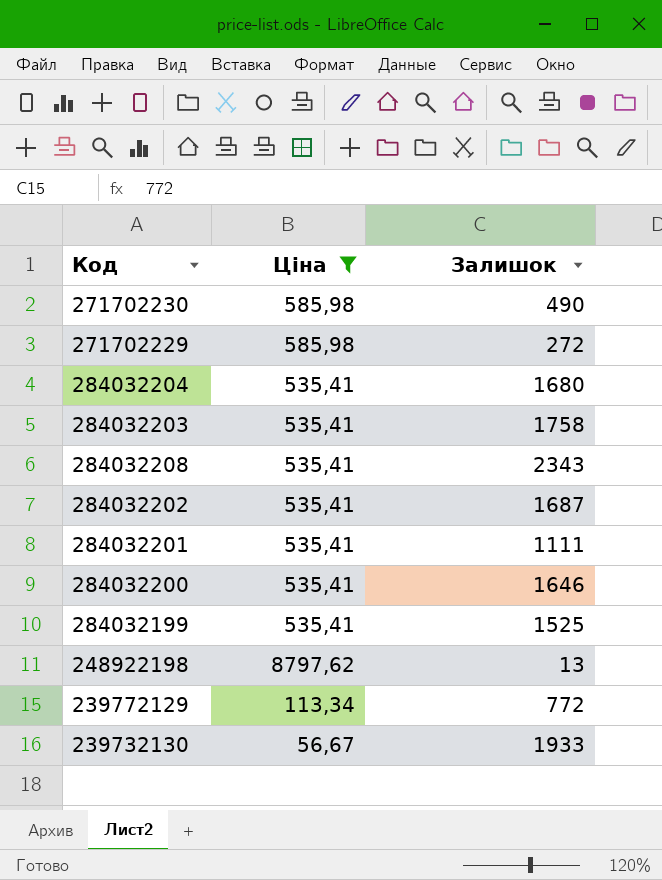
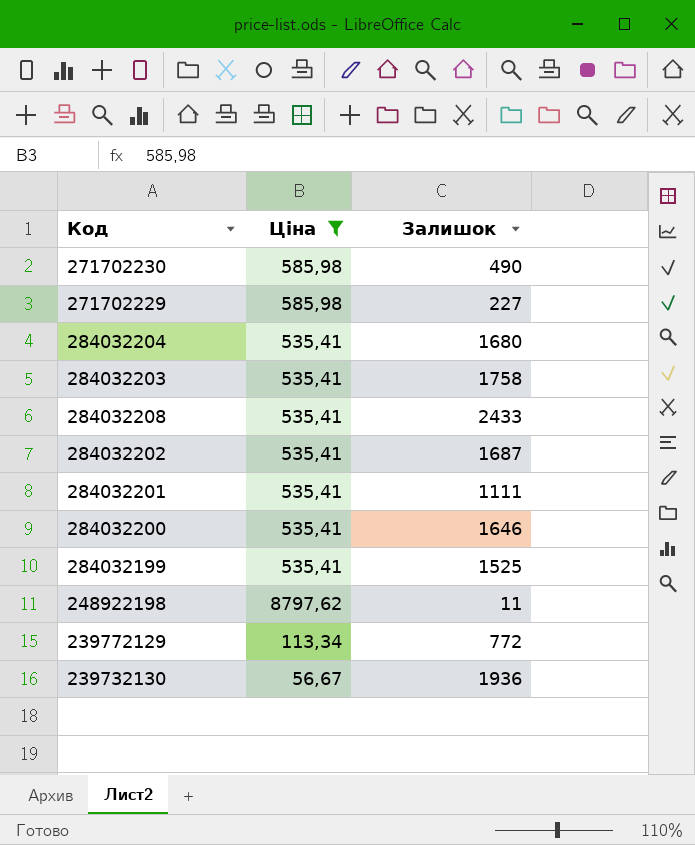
271702229 | Залишок: 272 -> 227
284032208 | Залишок: 2343 -> 2433
248922198 | Залишок: 13 -> 11
239732130 | Залишок: 1933 -> 1936

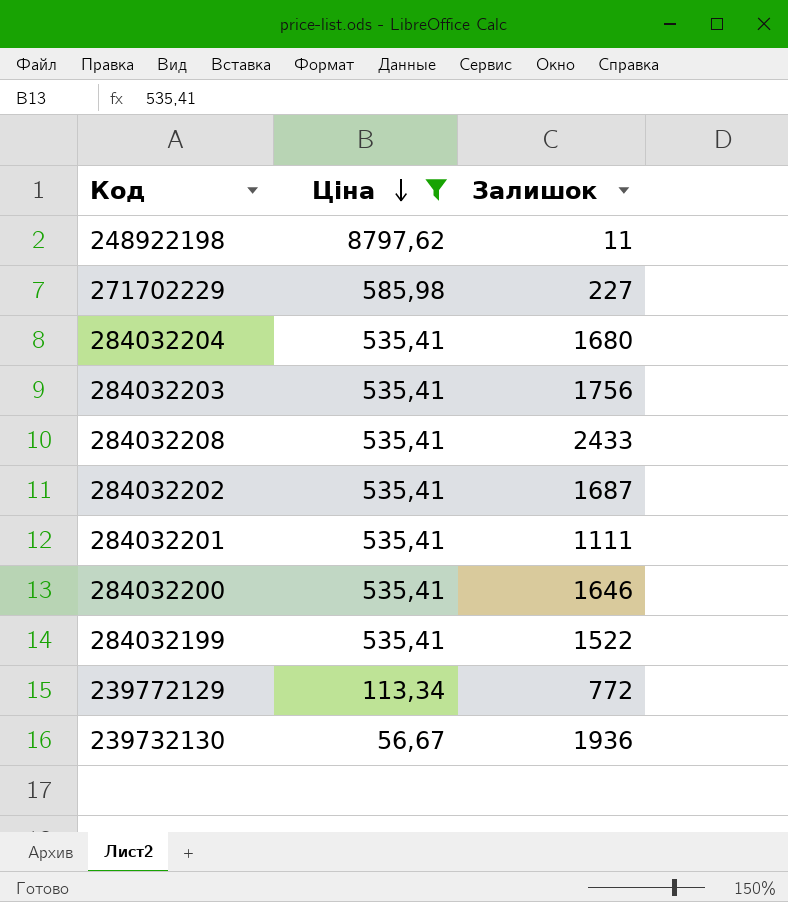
row order: none -> Ціна descending
row 271702230: 585,98 | 490 -> none
284032203 | Залишок: 1758 -> 1756
284032199 | Залишок: 1525 -> 1522

